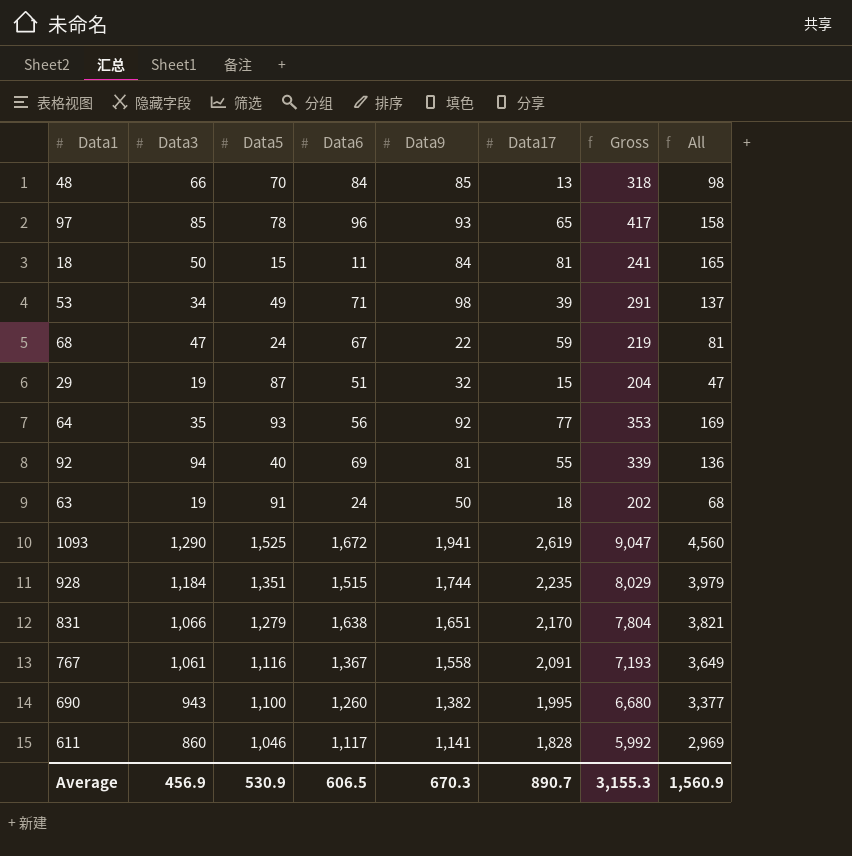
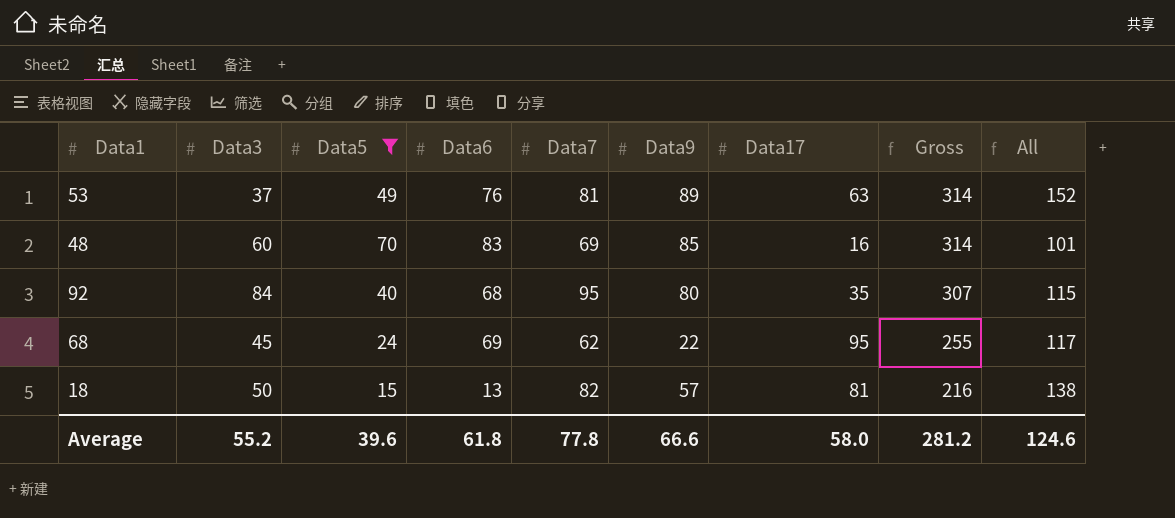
filter: none -> Data5 <= 70
row order: none -> Gross descending
column Data7 | position: none -> 5
53 | Data3: 34 -> 37
53 | Data6: 71 -> 76
53 | Data9: 98 -> 89
53 | Data17: 39 -> 63
53 | Gross: 291 -> 314
53 | All: 137 -> 152
48 | Data3: 66 -> 60
48 | Data6: 84 -> 83
48 | Data17: 13 -> 16
48 | Gross: 318 -> 314
48 | All: 98 -> 101
92 | Data3: 94 -> 84
92 | Data6: 69 -> 68
92 | Data9: 81 -> 80
92 | Data17: 55 -> 35
92 | Gross: 339 -> 307
92 | All: 136 -> 115
68 | Data3: 47 -> 45
68 | Data6: 67 -> 69
68 | Data17: 59 -> 95
68 | Gross: 219 -> 255
68 | All: 81 -> 117
18 | Data6: 11 -> 13
18 | Data9: 84 -> 57
18 | Gross: 241 -> 216
18 | All: 165 -> 138
Average | Data3: 456.9 -> 55.2
Average | Data5: 530.9 -> 39.6
Average | Data6: 606.5 -> 61.8
Average | Data9: 670.3 -> 66.6
Average | Data17: 890.7 -> 58.0
Average | Gross: 3,155.3 -> 281.2
Average | All: 1,560.9 -> 124.6

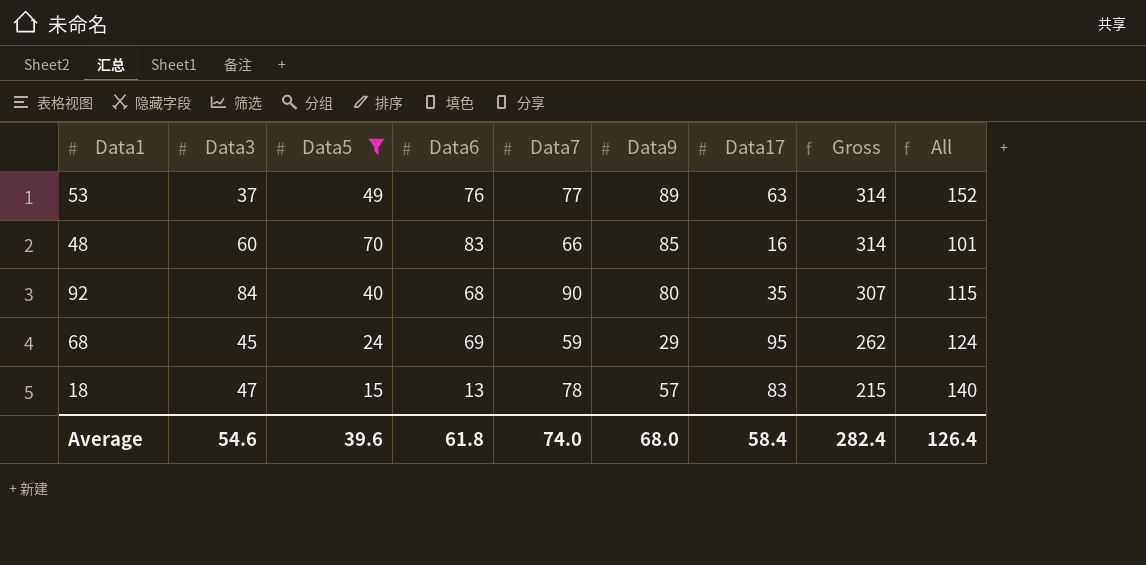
53 | Data7: 81 -> 77
48 | Data7: 69 -> 66
92 | Data7: 95 -> 90
68 | Data7: 62 -> 59
68 | Data9: 22 -> 29
68 | Gross: 255 -> 262
68 | All: 117 -> 124
18 | Data3: 50 -> 47
18 | Data7: 82 -> 78
18 | Data17: 81 -> 83
18 | Gross: 216 -> 215
18 | All: 138 -> 140
Average | Data3: 55.2 -> 54.6
Average | Data7: 77.8 -> 74.0
Average | Data9: 66.6 -> 68.0
Average | Data17: 58.0 -> 58.4
Average | Gross: 281.2 -> 282.4
Average | All: 124.6 -> 126.4

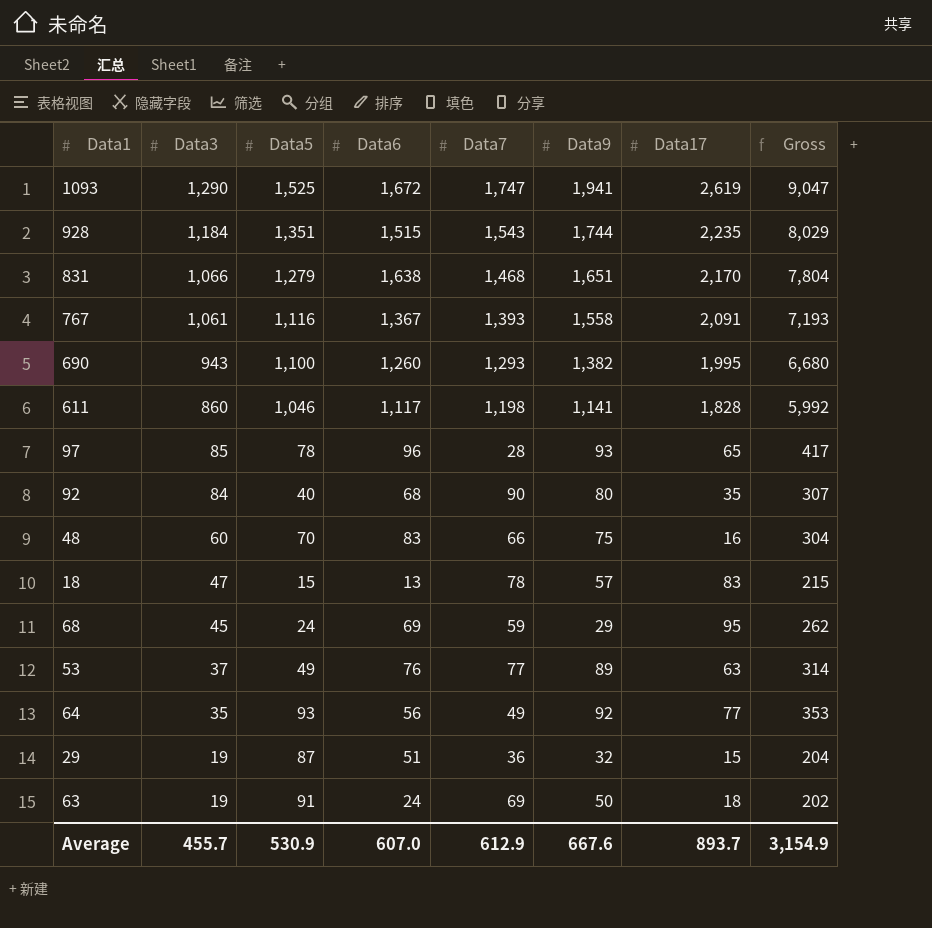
filter: Data5 <= 70 -> none
row order: Gross descending -> Data3 descending
column All | formula: [Data9] + [Data17] -> none
48 | Data9: 85 -> 75
48 | Gross: 314 -> 304
Average | Data3: 54.6 -> 455.7
Average | Data5: 39.6 -> 530.9
Average | Data6: 61.8 -> 607.0
Average | Data7: 74.0 -> 612.9
Average | Data9: 68.0 -> 667.6
Average | Data17: 58.4 -> 893.7
Average | Gross: 282.4 -> 3,154.9

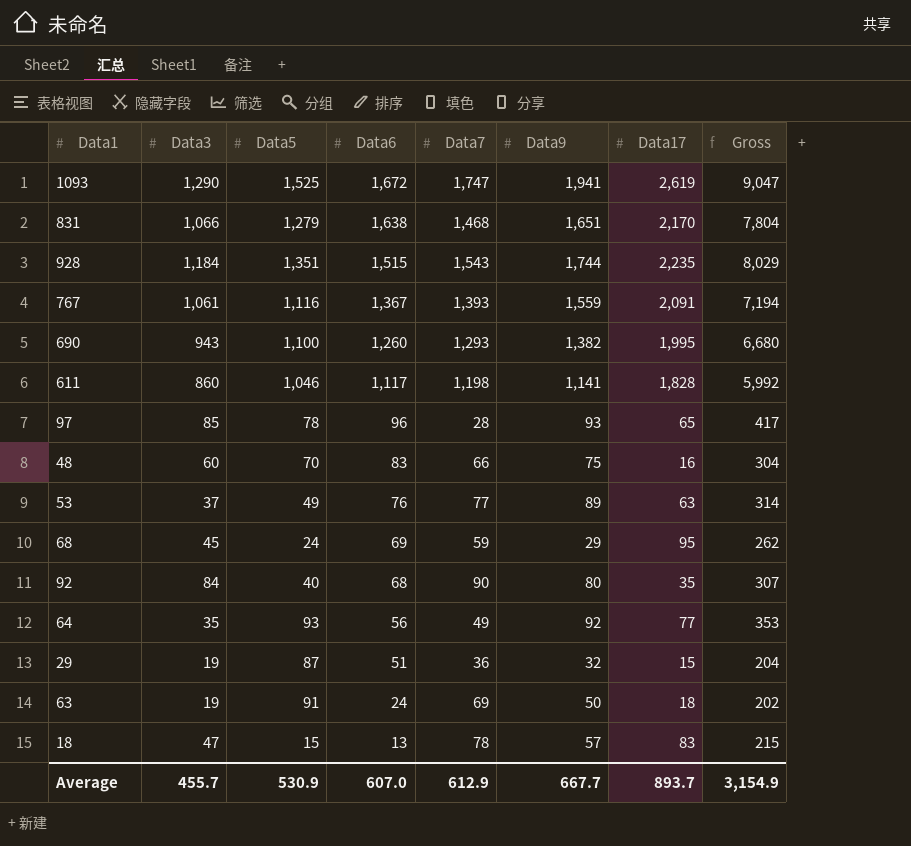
row order: Data3 descending -> Data6 descending
767 | Data9: 1,558 -> 1,559
767 | Gross: 7,193 -> 7,194
Average | Data9: 667.6 -> 667.7

